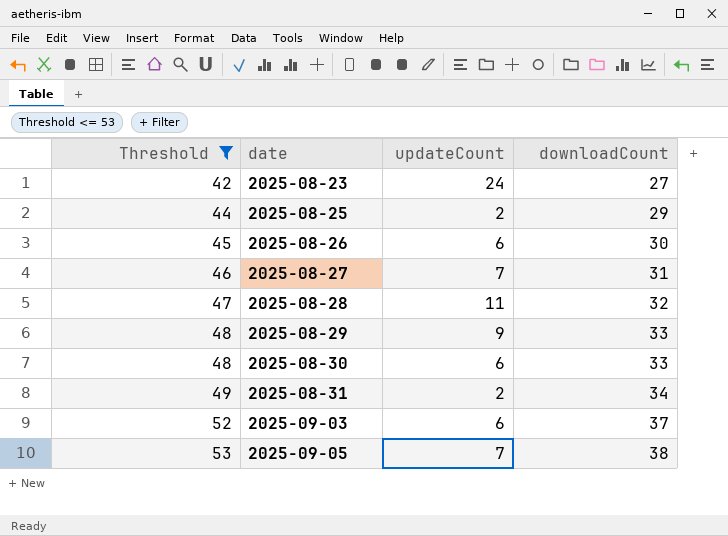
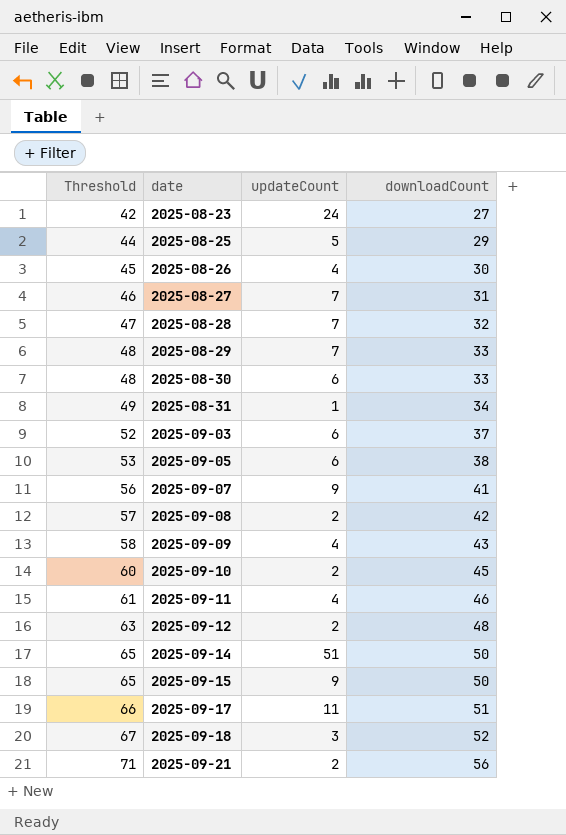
filter: Threshold <= 53 -> none
2025-08-25 | updateCount: 2 -> 5
2025-08-26 | updateCount: 6 -> 4
2025-08-28 | updateCount: 11 -> 7
2025-08-29 | updateCount: 9 -> 7
2025-08-31 | updateCount: 2 -> 1
2025-09-05 | updateCount: 7 -> 6

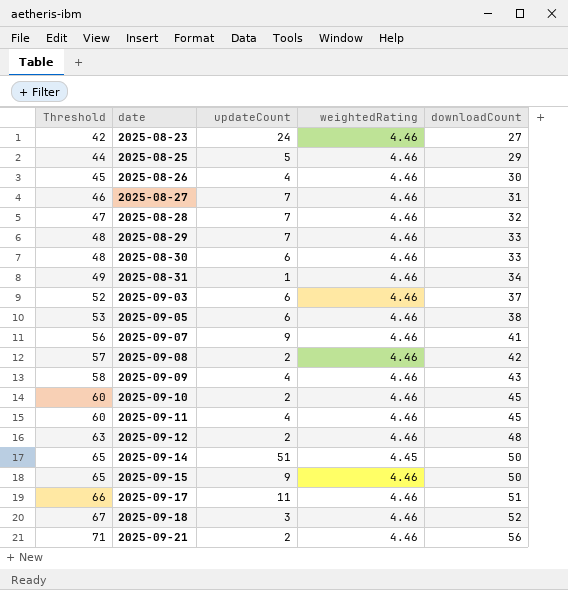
column weightedRating | position: none -> 4
2025-09-11 | Threshold: 61 -> 60
2025-09-11 | downloadCount: 46 -> 45

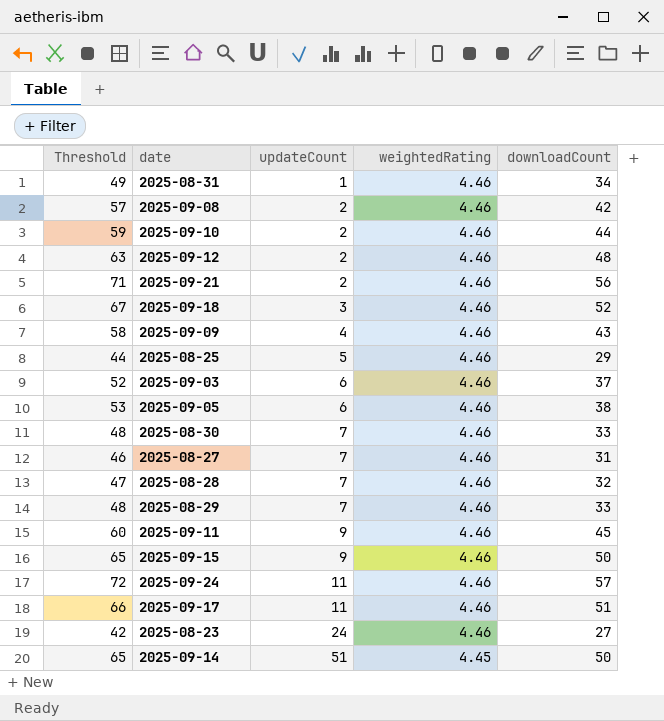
row order: Threshold ascending -> updateCount ascending
row 2025-08-26: 45 | 4 | 4.46 | 30 -> none
row 2025-09-07: 56 | 9 | 4.46 | 41 -> none
2025-09-10 | Threshold: 60 -> 59
2025-09-10 | downloadCount: 45 -> 44
2025-08-30 | updateCount: 6 -> 7
2025-09-11 | updateCount: 4 -> 9
row 2025-09-24: none -> 72 | 11 | 4.46 | 57

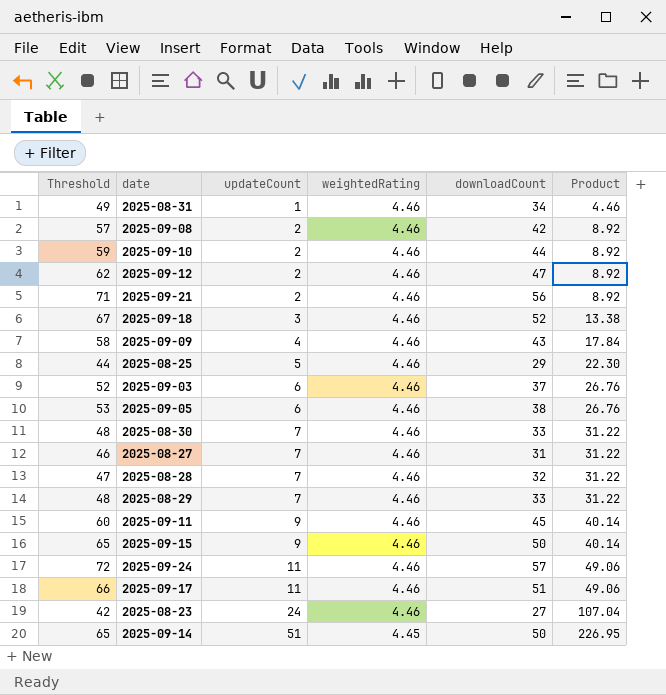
column Product | formula: none -> [updateCount] * [weightedRating]
2025-09-12 | Threshold: 63 -> 62
2025-09-12 | downloadCount: 48 -> 47

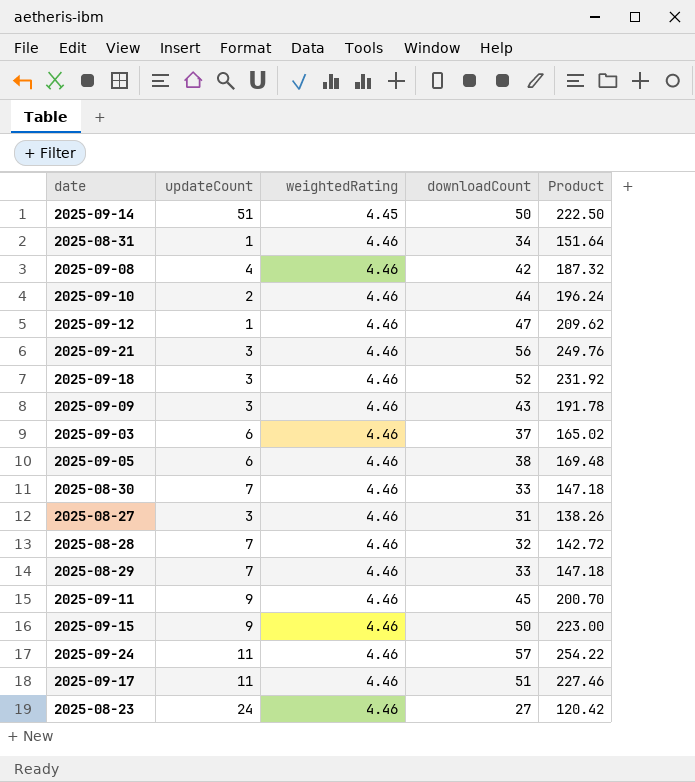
row order: updateCount ascending -> weightedRating ascending
column Threshold | formula: [downloadCount] + 15 -> none
column Product | formula: [updateCount] * [weightedRating] -> [weightedRating] * [downloadCount]
row 2025-08-25: 44 | 5 | 4.46 | 29 | 22.30 -> none
2025-09-08 | updateCount: 2 -> 4
2025-09-12 | updateCount: 2 -> 1
2025-09-21 | updateCount: 2 -> 3
2025-09-09 | updateCount: 4 -> 3
2025-08-27 | updateCount: 7 -> 3

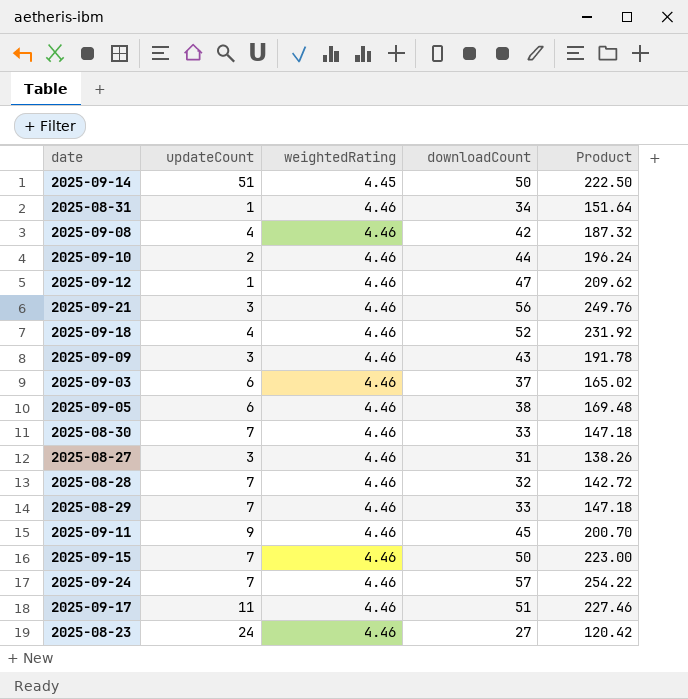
2025-09-18 | updateCount: 3 -> 4
2025-09-15 | updateCount: 9 -> 7
2025-09-24 | updateCount: 11 -> 7

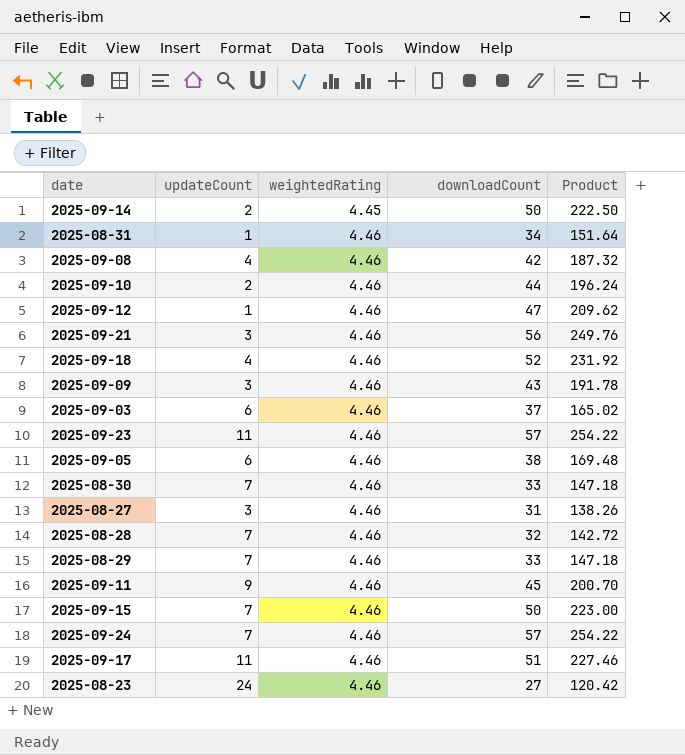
2025-09-14 | updateCount: 51 -> 2
row 2025-09-23: none -> 11 | 4.46 | 57 | 254.22

